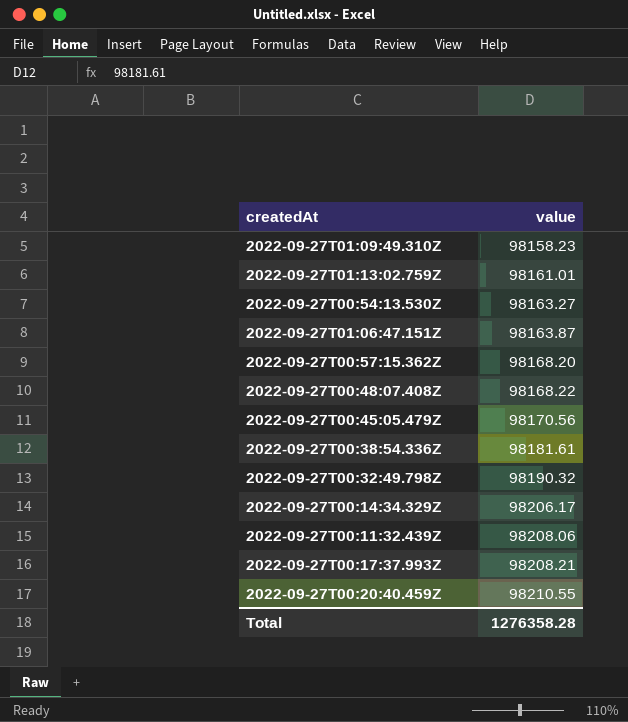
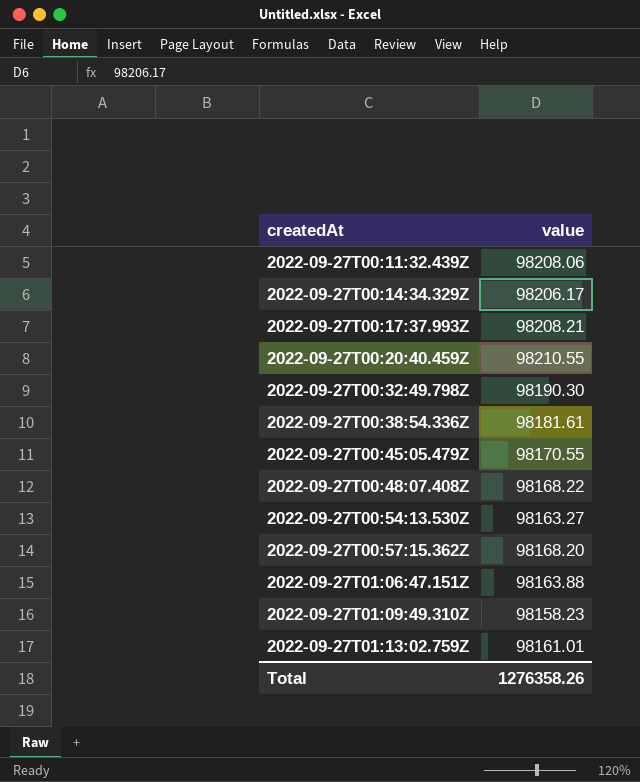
row order: value ascending -> createdAt ascending
2022-09-27T00:32:49.798Z | value: 98190.32 -> 98190.30
2022-09-27T00:45:05.479Z | value: 98170.56 -> 98170.55
2022-09-27T01:06:47.151Z | value: 98163.87 -> 98163.88
Total | value: 1276358.28 -> 1276358.26

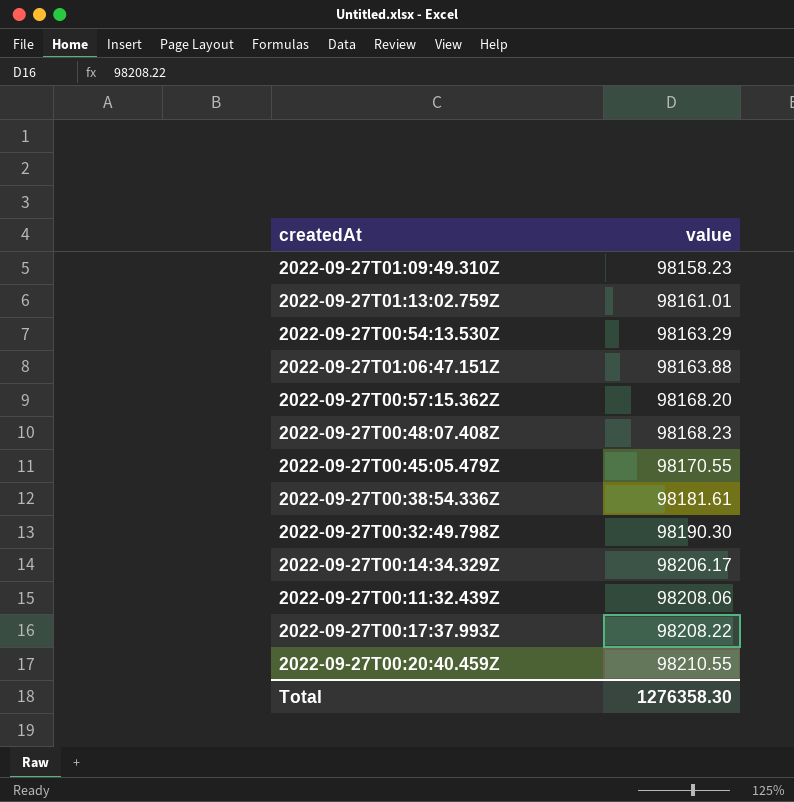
row order: createdAt ascending -> value ascending
2022-09-27T00:54:13.530Z | value: 98163.27 -> 98163.29
2022-09-27T00:48:07.408Z | value: 98168.22 -> 98168.23
2022-09-27T00:17:37.993Z | value: 98208.21 -> 98208.22
Total | value: 1276358.26 -> 1276358.30

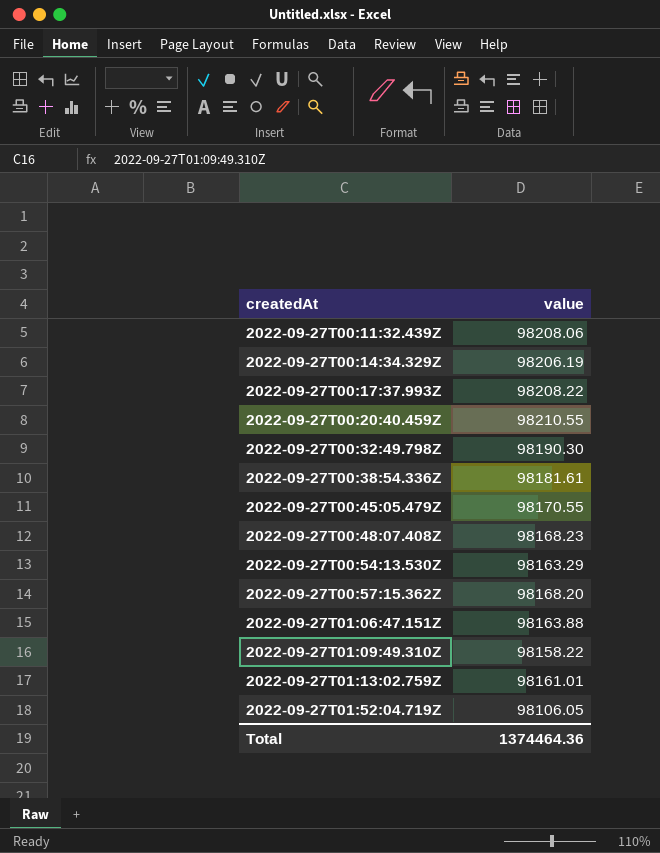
row order: value ascending -> createdAt ascending
2022-09-27T00:14:34.329Z | value: 98206.17 -> 98206.19
2022-09-27T01:09:49.310Z | value: 98158.23 -> 98158.22
row 2022-09-27T01:52:04.719Z: none -> 98106.05
Total | value: 1276358.30 -> 1374464.36

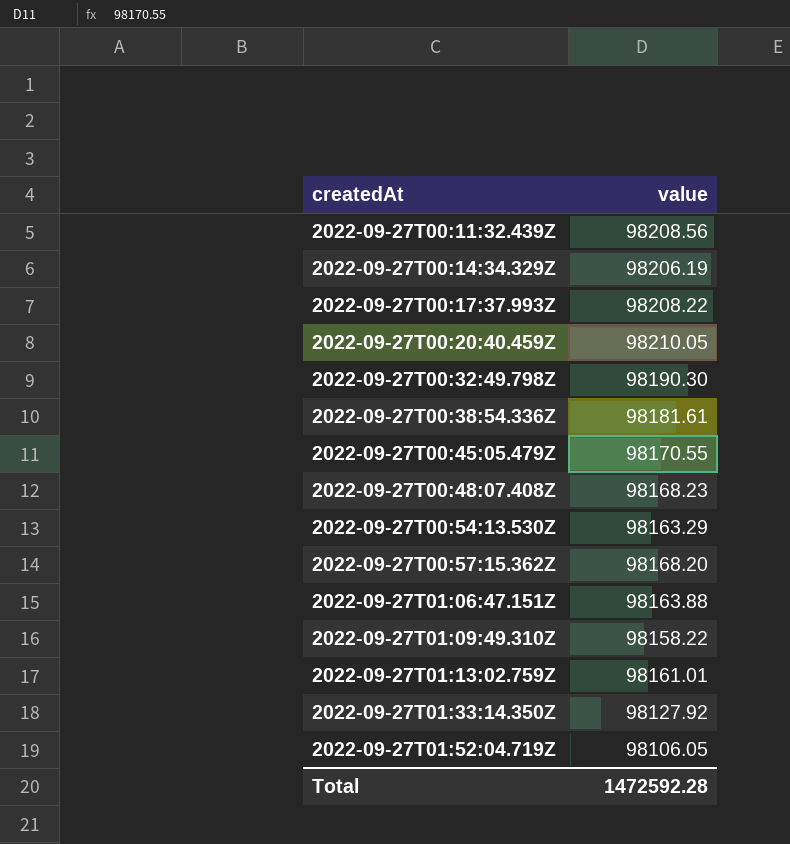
2022-09-27T00:11:32.439Z | value: 98208.06 -> 98208.56
2022-09-27T00:20:40.459Z | value: 98210.55 -> 98210.05
row 2022-09-27T01:33:14.350Z: none -> 98127.92
Total | value: 1374464.36 -> 1472592.28

